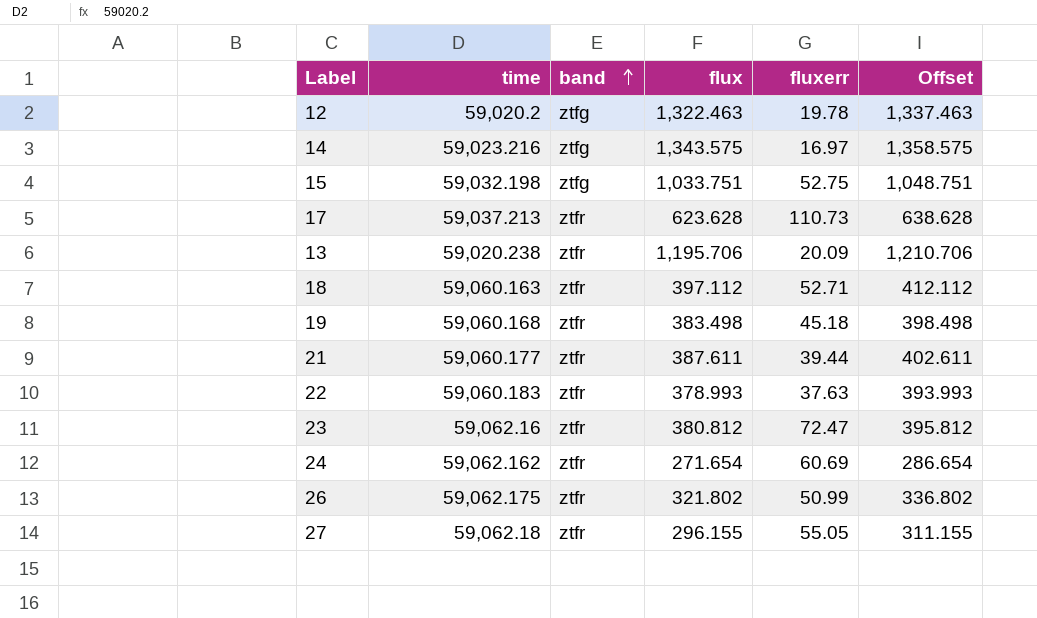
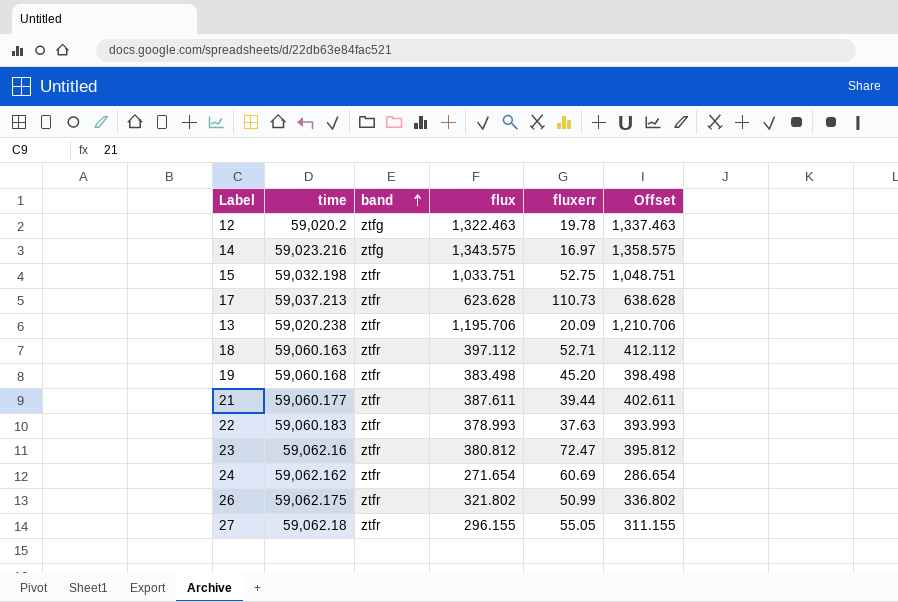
15 | band: ztfg -> ztfr
19 | fluxerr: 45.18 -> 45.20

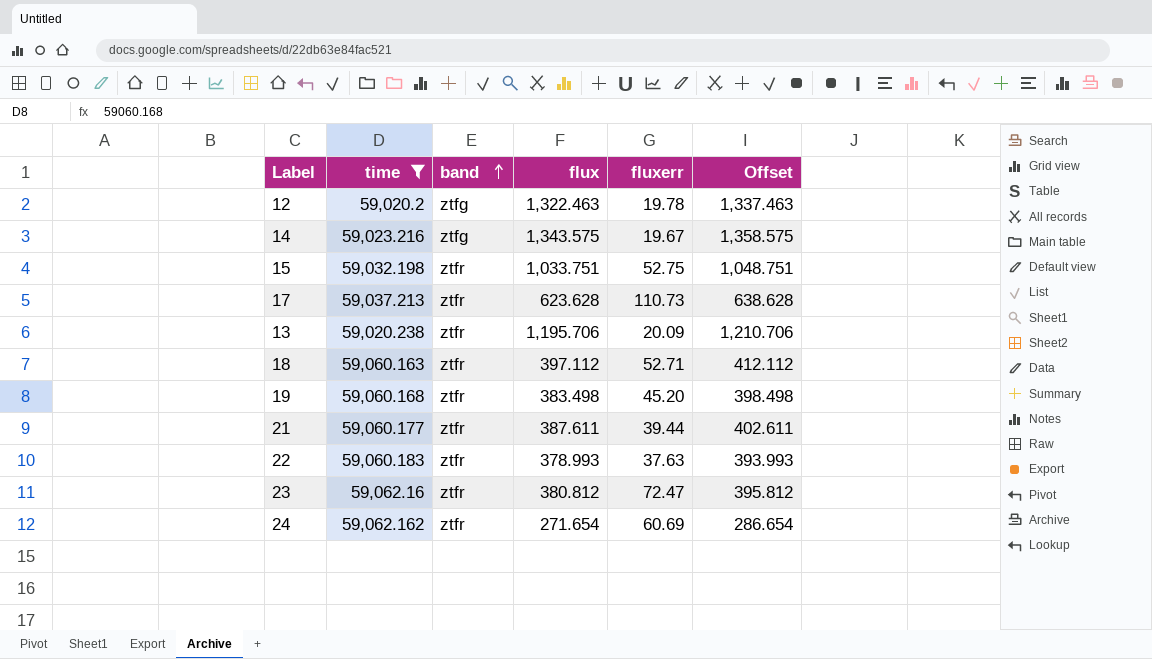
filter: none -> time <= 59,062.162
14 | fluxerr: 16.97 -> 19.67

